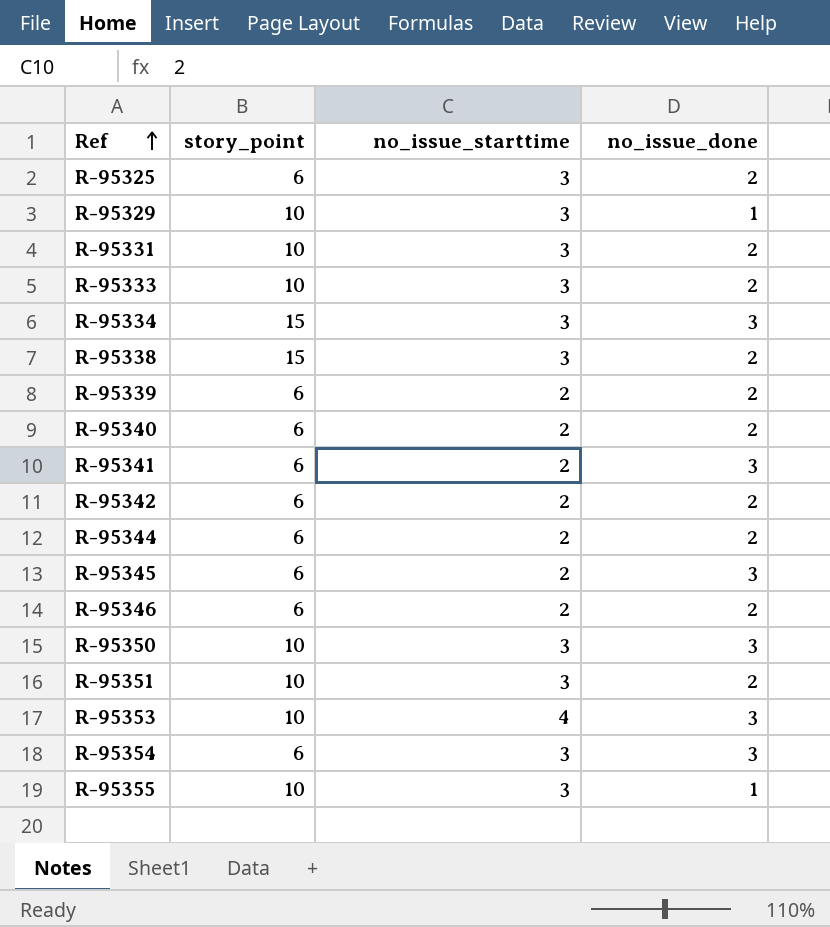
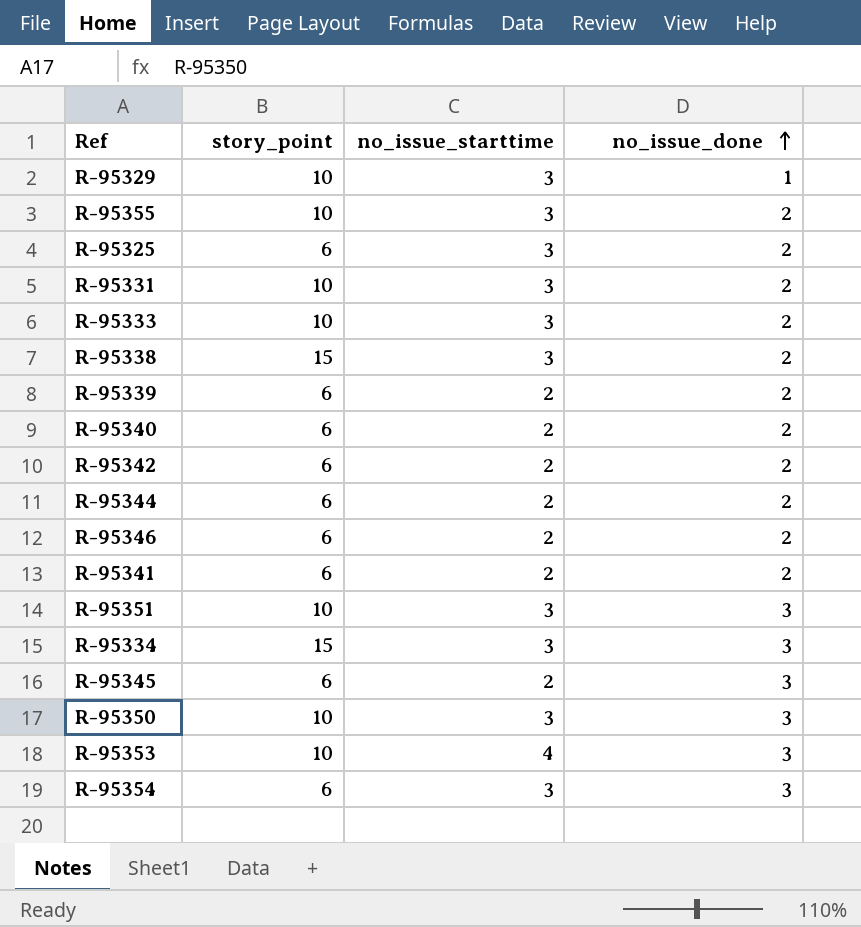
row order: Ref ascending -> no_issue_done ascending
R-95355 | no_issue_done: 1 -> 2
R-95341 | no_issue_done: 3 -> 2
R-95351 | no_issue_done: 2 -> 3

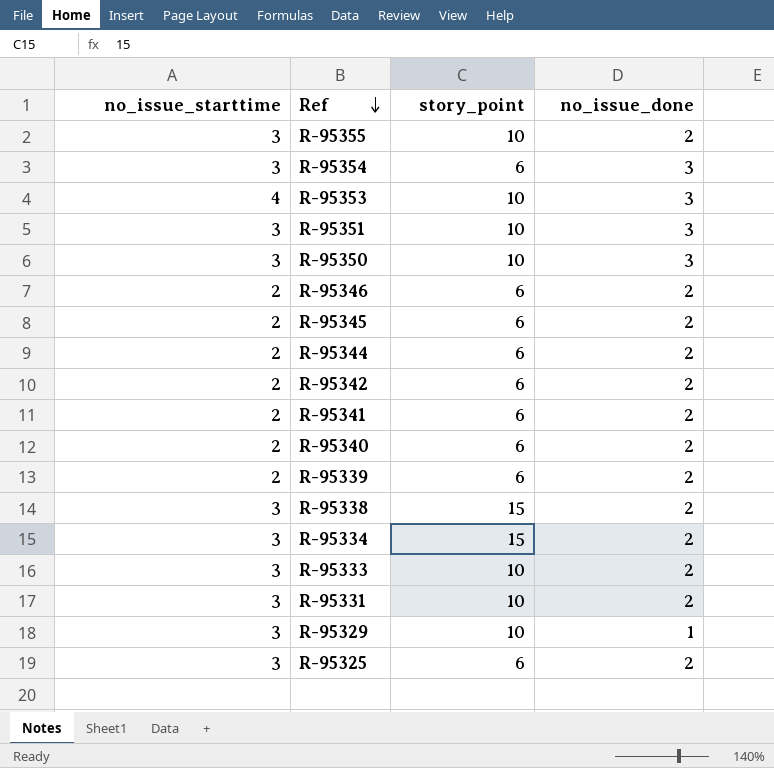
row order: no_issue_done ascending -> Ref descending
column no_issue_starttime | position: 3 -> 1
R-95345 | no_issue_done: 3 -> 2
R-95334 | no_issue_done: 3 -> 2

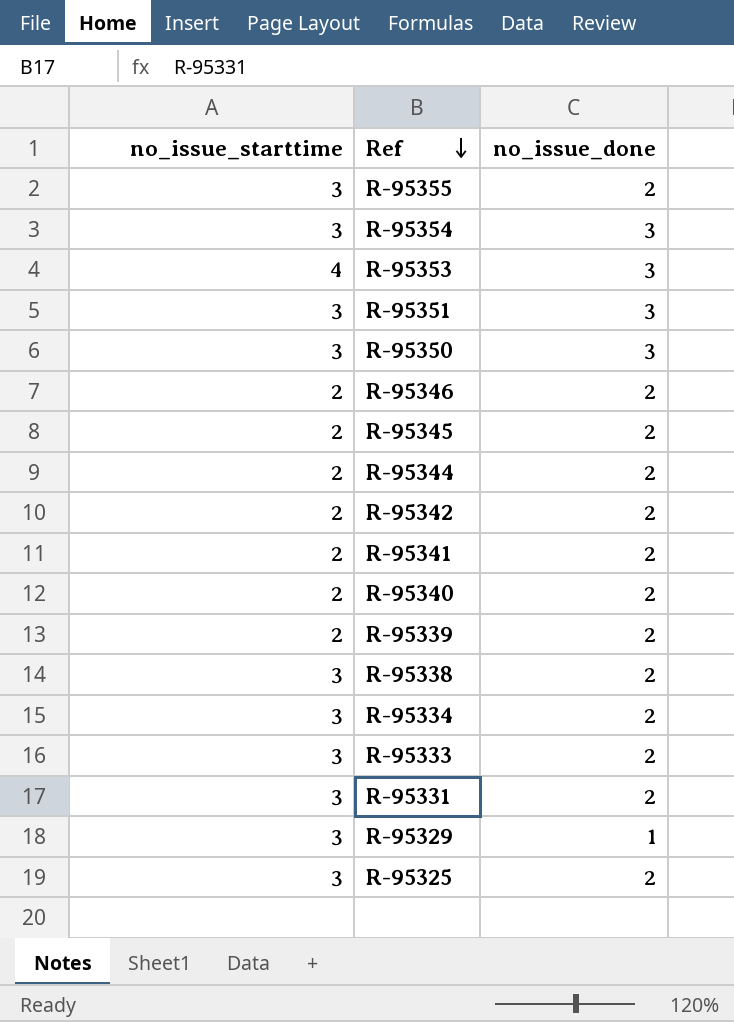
column story_point | position: 3 -> none

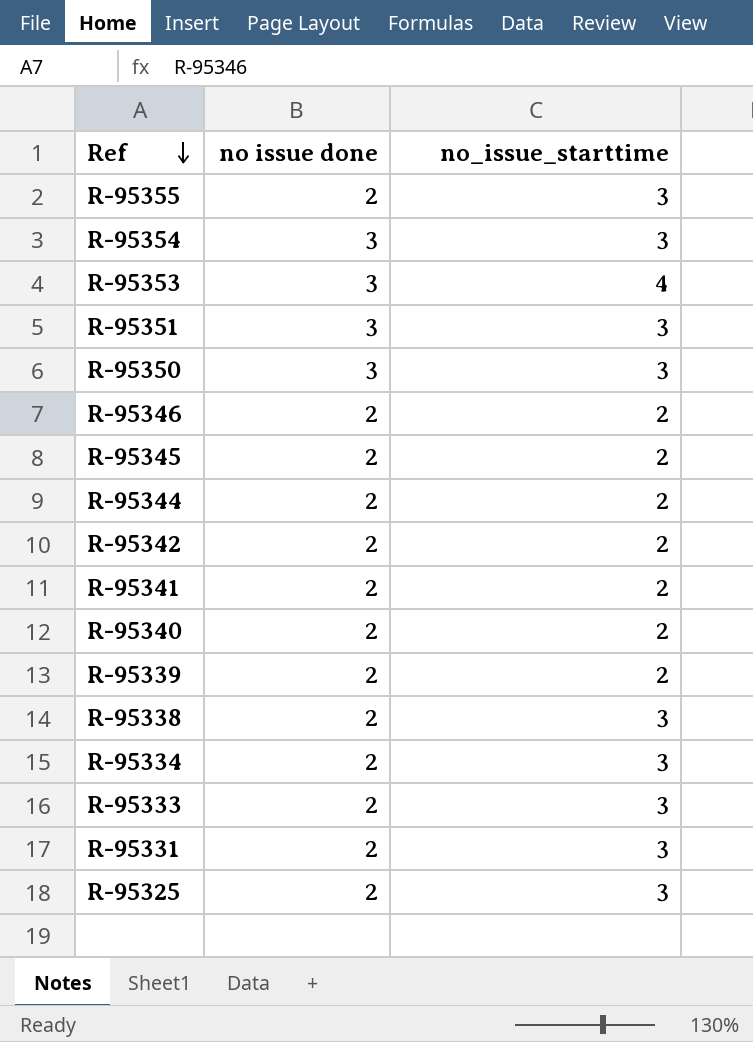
column name: no_issue_done -> no issue done
column no_issue_starttime | position: 1 -> 3
row R-95329: 3 | 1 -> none

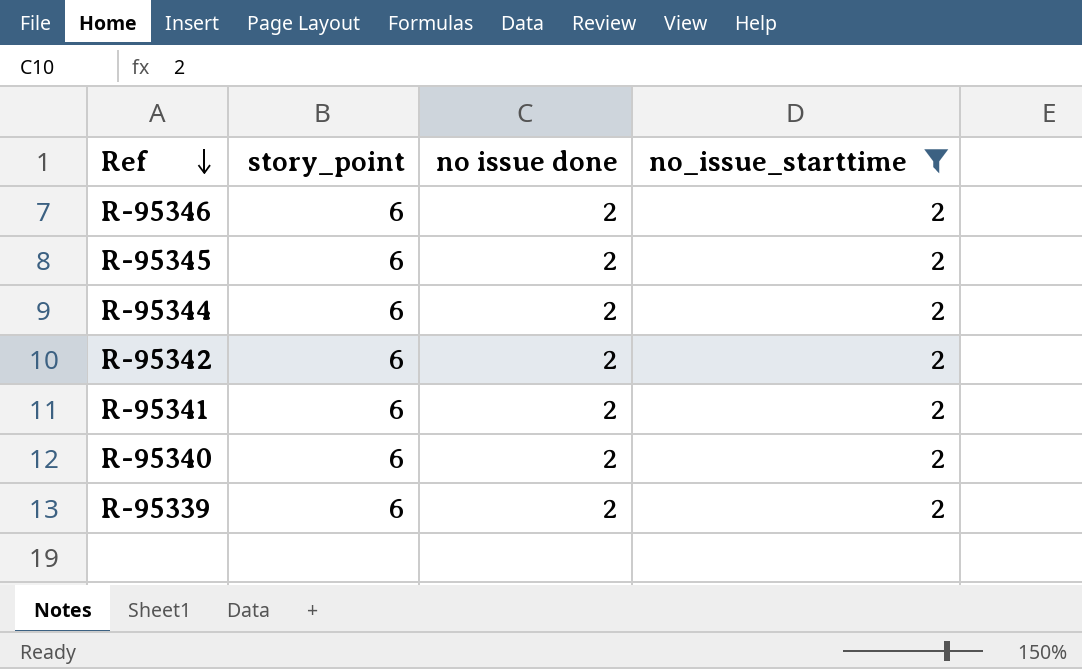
filter: none -> no_issue_starttime = 2
column story_point | position: none -> 2

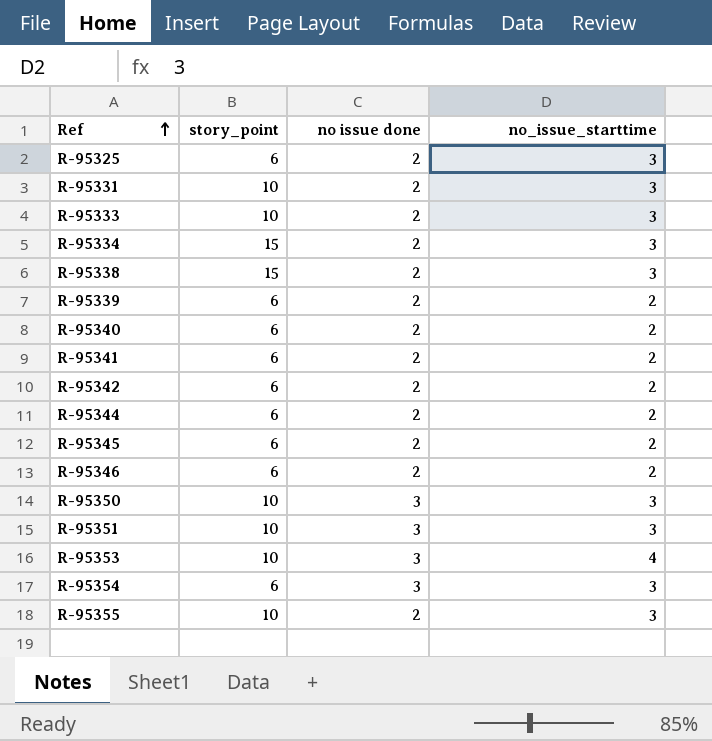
filter: no_issue_starttime = 2 -> none
row order: Ref descending -> Ref ascending

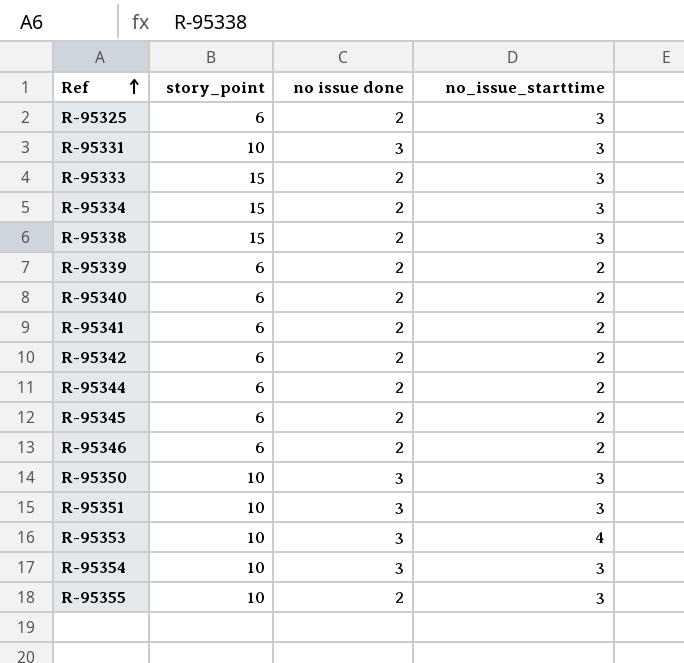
R-95331 | no issue done: 2 -> 3
R-95333 | story_point: 10 -> 15
R-95354 | story_point: 6 -> 10

